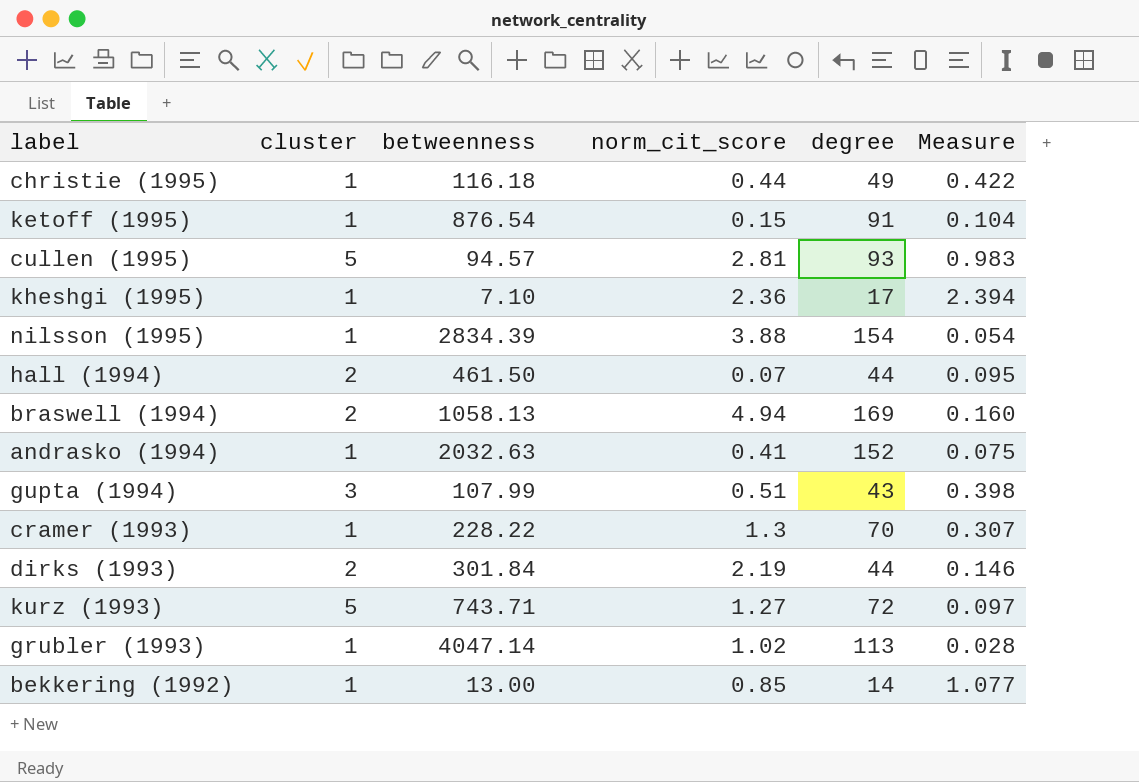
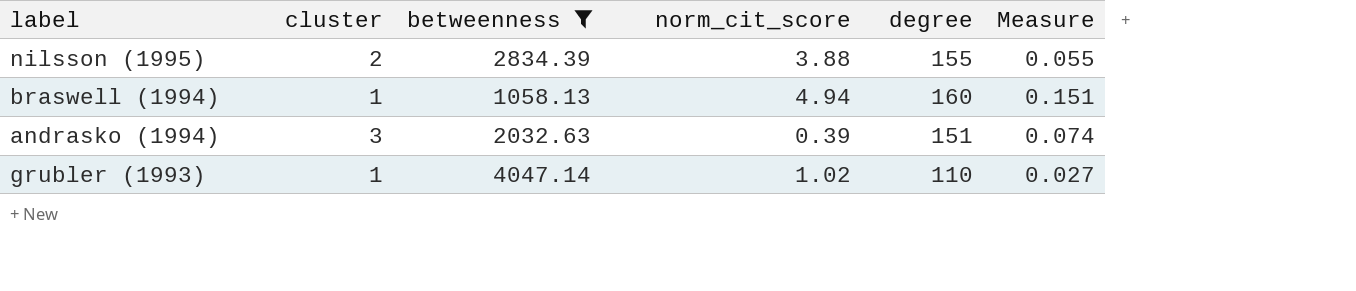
filter: none -> betweenness >= 1058.13
nilsson (1995) | cluster: 1 -> 2
nilsson (1995) | degree: 154 -> 155
nilsson (1995) | Measure: 0.054 -> 0.055
braswell (1994) | cluster: 2 -> 1
braswell (1994) | degree: 169 -> 160
braswell (1994) | Measure: 0.160 -> 0.151
andrasko (1994) | cluster: 1 -> 3
andrasko (1994) | norm_cit_score: 0.41 -> 0.39
andrasko (1994) | degree: 152 -> 151
andrasko (1994) | Measure: 0.075 -> 0.074
grubler (1993) | degree: 113 -> 110
grubler (1993) | Measure: 0.028 -> 0.027

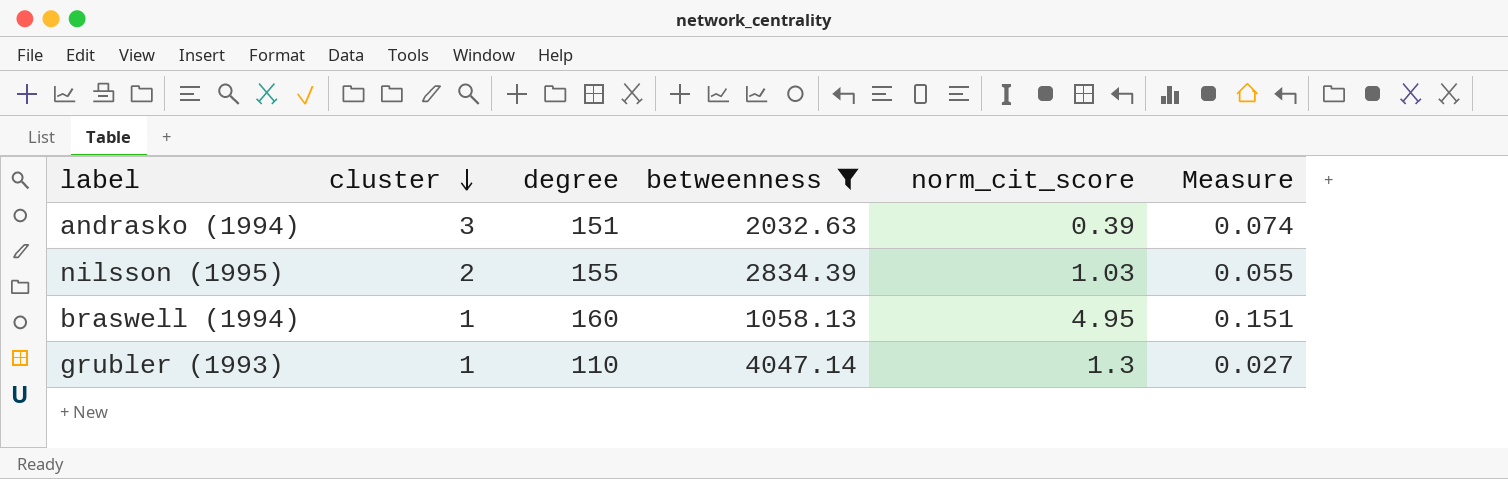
row order: none -> cluster descending
column degree | position: 5 -> 3
nilsson (1995) | norm_cit_score: 3.88 -> 1.03
braswell (1994) | norm_cit_score: 4.94 -> 4.95
grubler (1993) | norm_cit_score: 1.02 -> 1.3

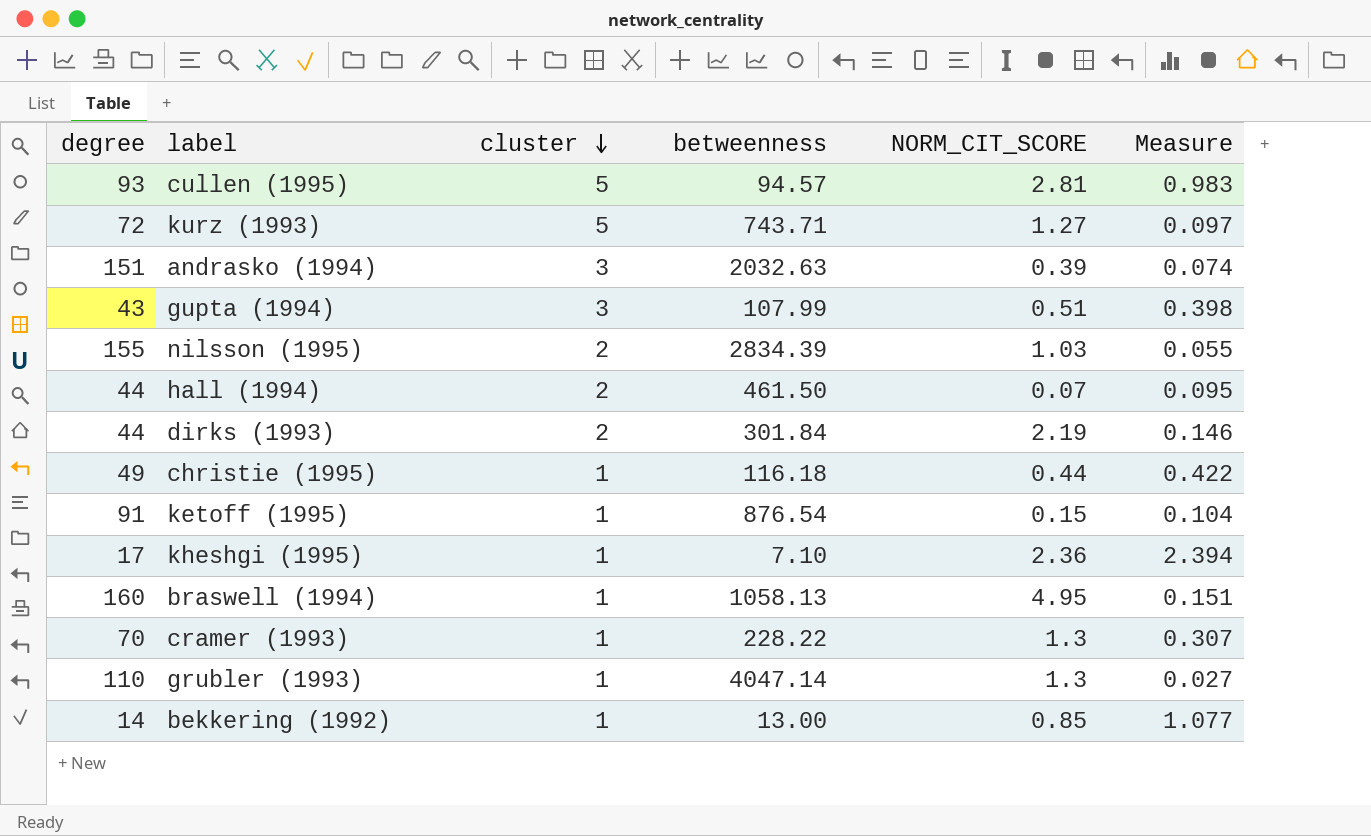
filter: betweenness >= 1058.13 -> none
column degree | position: 3 -> 1
column name: norm_cit_score -> NORM_CIT_SCORE

